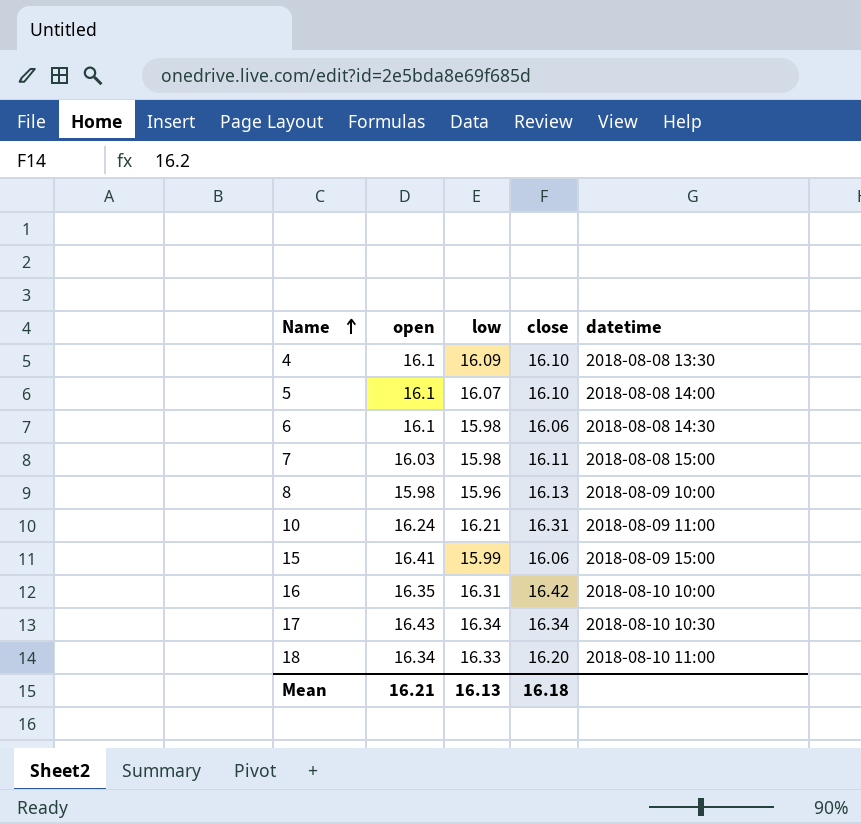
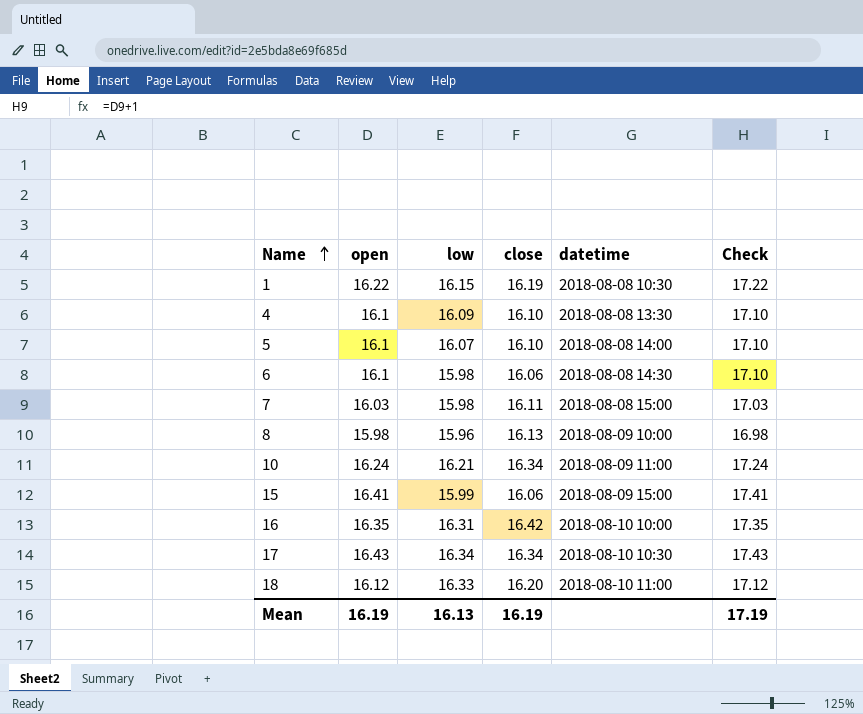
column Check | formula: none -> [open] + 1
row 1: none -> 16.22 | 16.15 | 16.19 | 2018-08-08 10:30 | 17.22
10 | close: 16.31 -> 16.34
18 | open: 16.34 -> 16.12
Mean | open: 16.21 -> 16.19
Mean | close: 16.18 -> 16.19

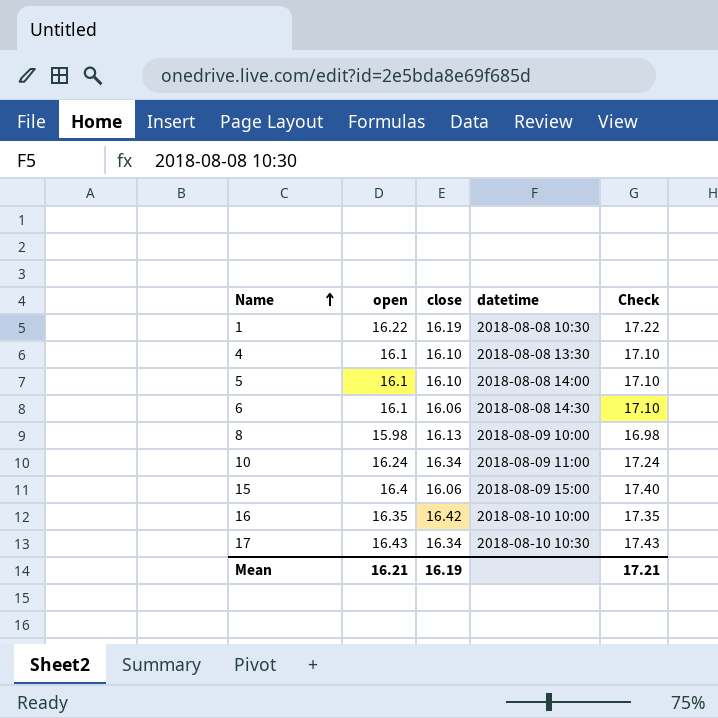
column low | position: 3 -> none
row 7: 16.03 | 15.98 | 16.11 | 2018-08-08 15:00 | 17.03 -> none
row 18: 16.12 | 16.33 | 16.20 | 2018-08-10 11:00 | 17.12 -> none
15 | open: 16.41 -> 16.4
15 | Check: 17.41 -> 17.40
Mean | open: 16.19 -> 16.21
Mean | Check: 17.19 -> 17.21

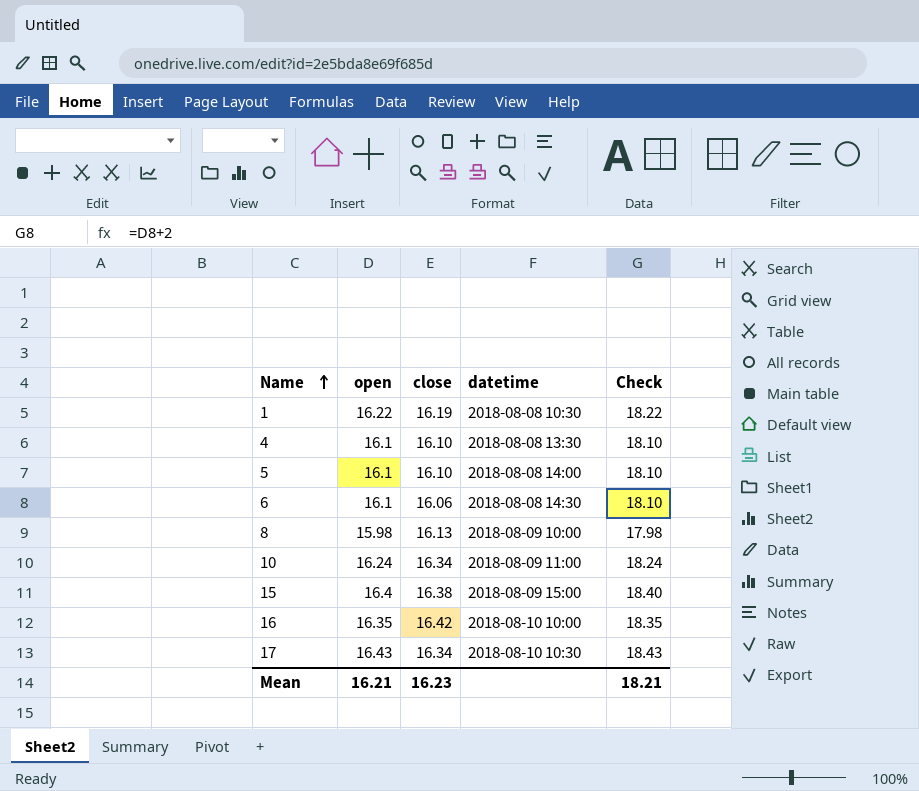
column Check | formula: [open] + 1 -> [open] + 2
15 | close: 16.06 -> 16.38
Mean | close: 16.19 -> 16.23
Mean | Check: 17.21 -> 18.21

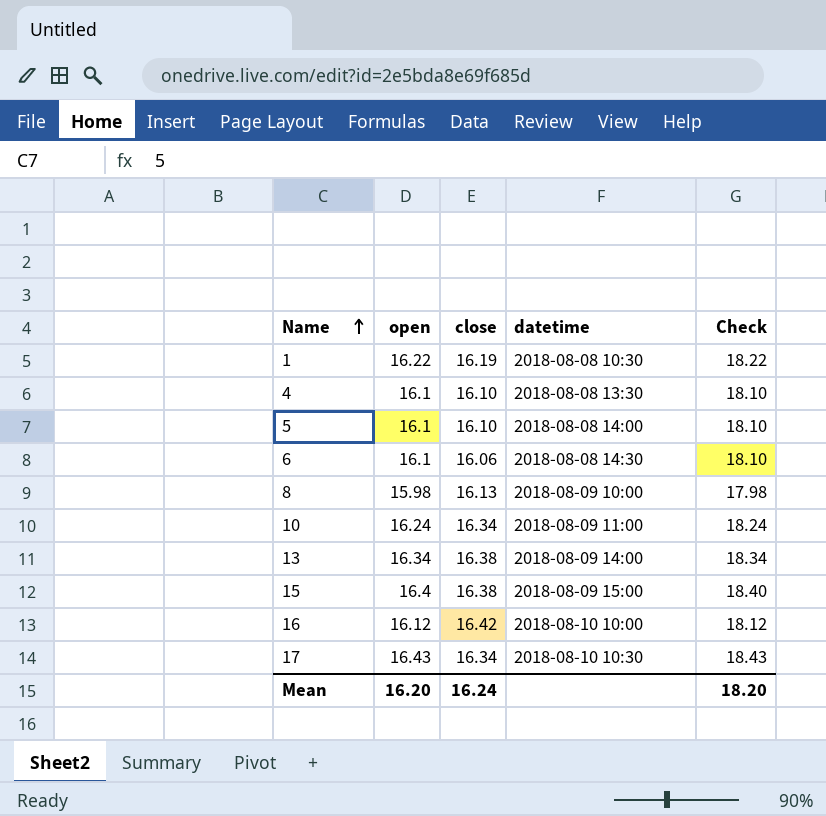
row 13: none -> 16.34 | 16.38 | 2018-08-09 14:00 | 18.34
16 | open: 16.35 -> 16.12
16 | Check: 18.35 -> 18.12
Mean | open: 16.21 -> 16.20
Mean | close: 16.23 -> 16.24
Mean | Check: 18.21 -> 18.20

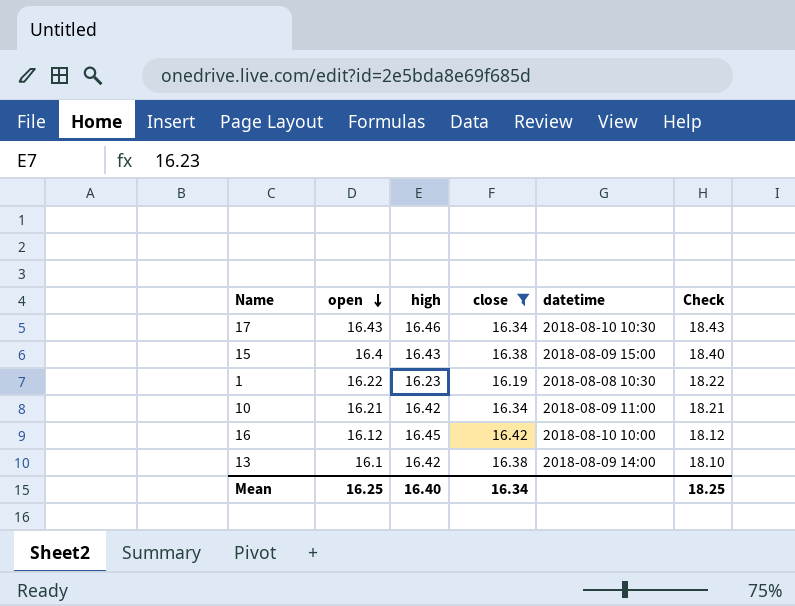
filter: none -> close >= 16.19
row order: Name ascending -> open descending
column high | position: none -> 3
10 | open: 16.24 -> 16.21
10 | Check: 18.24 -> 18.21
13 | open: 16.34 -> 16.1
13 | Check: 18.34 -> 18.10
Mean | open: 16.20 -> 16.25
Mean | close: 16.24 -> 16.34
Mean | Check: 18.20 -> 18.25

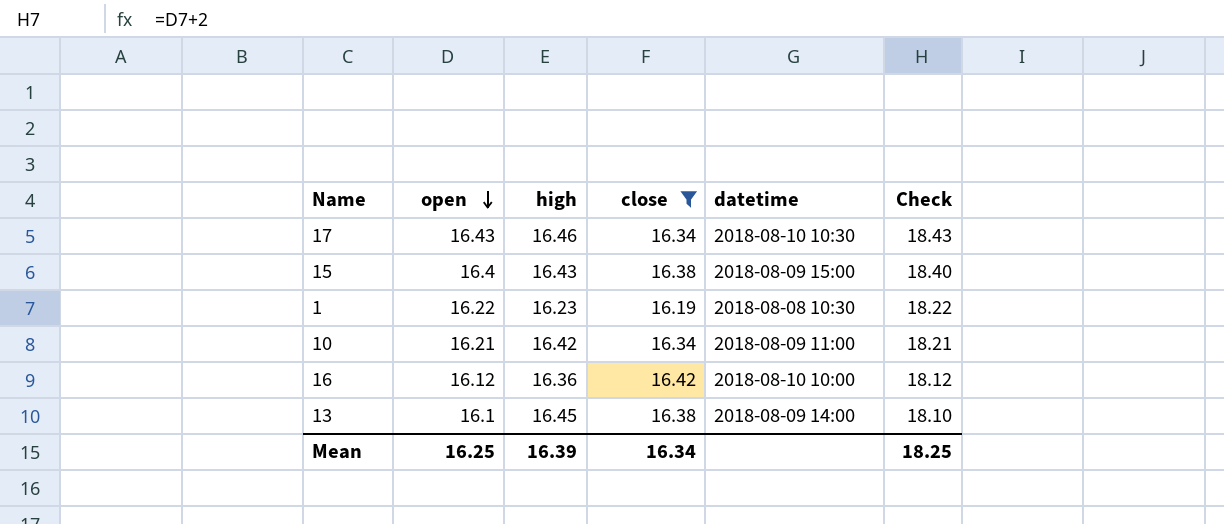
16 | high: 16.45 -> 16.36
13 | high: 16.42 -> 16.45
Mean | high: 16.40 -> 16.39

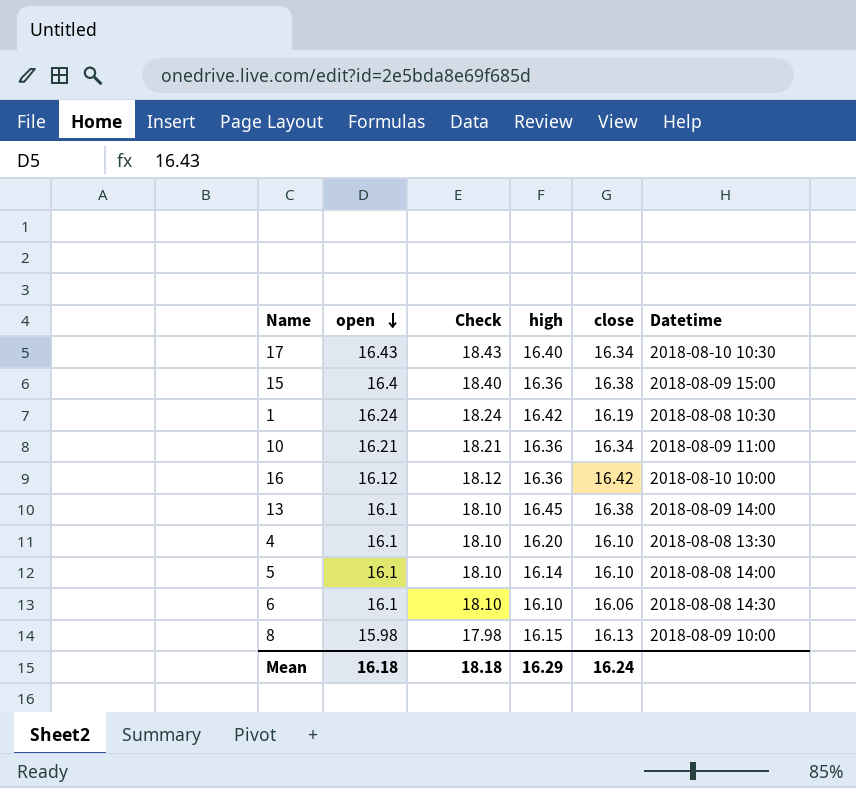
filter: close >= 16.19 -> none
column Check | position: 6 -> 3
column name: datetime -> Datetime
17 | high: 16.46 -> 16.40
15 | high: 16.43 -> 16.36
1 | open: 16.22 -> 16.24
1 | Check: 18.22 -> 18.24
1 | high: 16.23 -> 16.42
10 | high: 16.42 -> 16.36
Mean | open: 16.25 -> 16.18
Mean | Check: 18.25 -> 18.18
Mean | high: 16.39 -> 16.29
Mean | close: 16.34 -> 16.24

